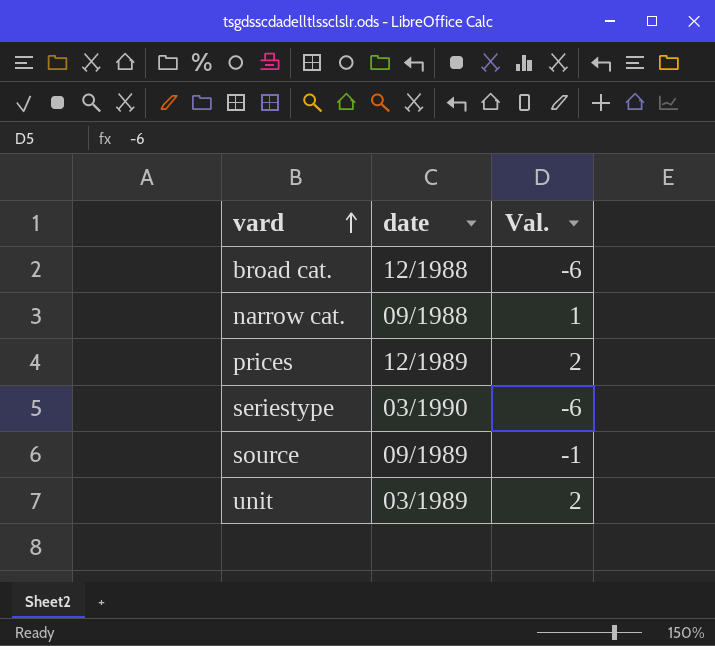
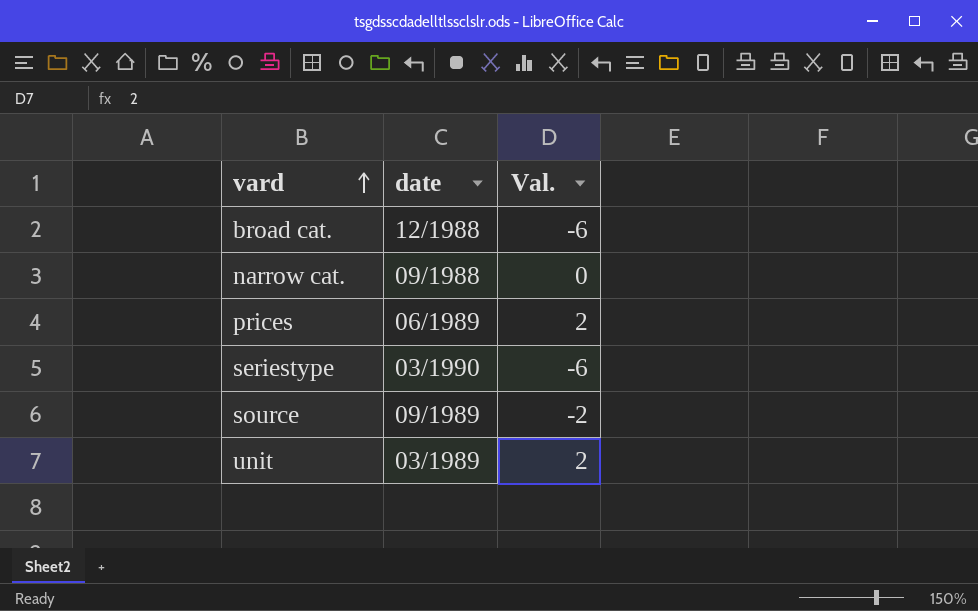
narrow cat. | Val.: 1 -> 0
prices | date: 12/1989 -> 06/1989
source | Val.: -1 -> -2

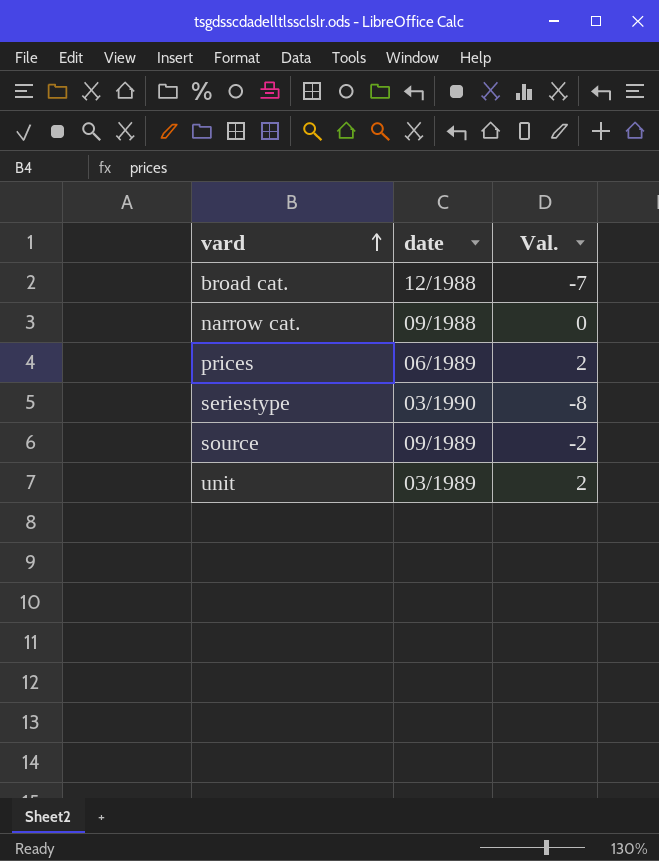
broad cat. | Val.: -6 -> -7
seriestype | Val.: -6 -> -8

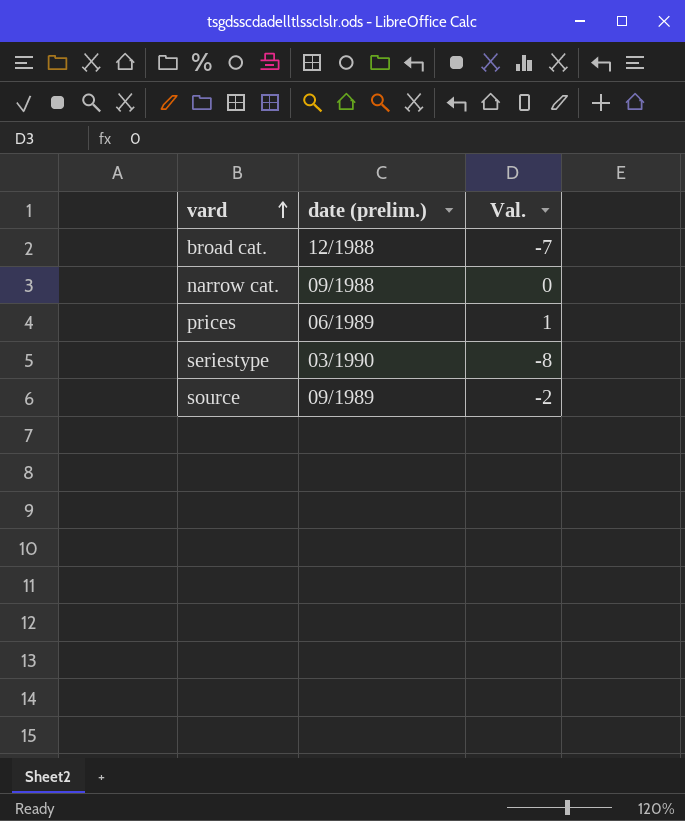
column name: date -> date (prelim.)
row unit: 03/1989 | 2 -> none
prices | Val.: 2 -> 1

